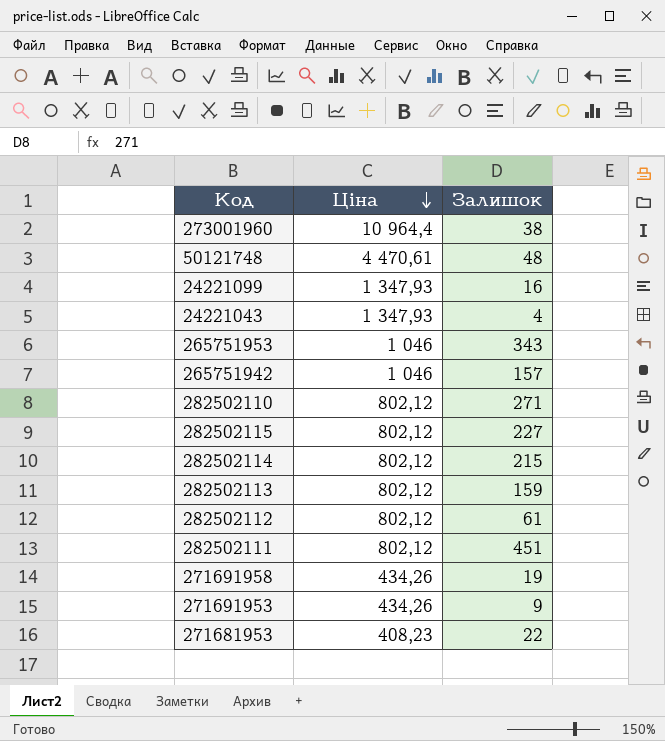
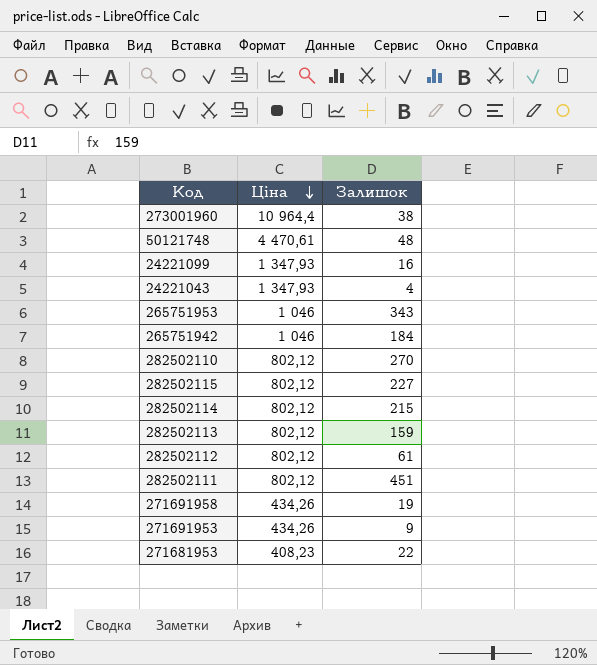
265751942 | Залишок: 157 -> 184
282502110 | Залишок: 271 -> 270

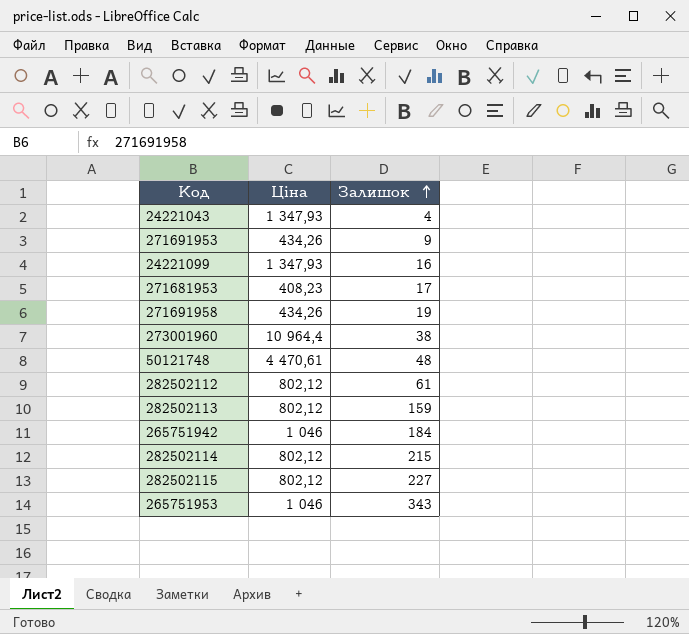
row order: Ціна descending -> Залишок ascending
row 282502110: 802,12 | 270 -> none
row 282502111: 802,12 | 451 -> none
271681953 | Залишок: 22 -> 17

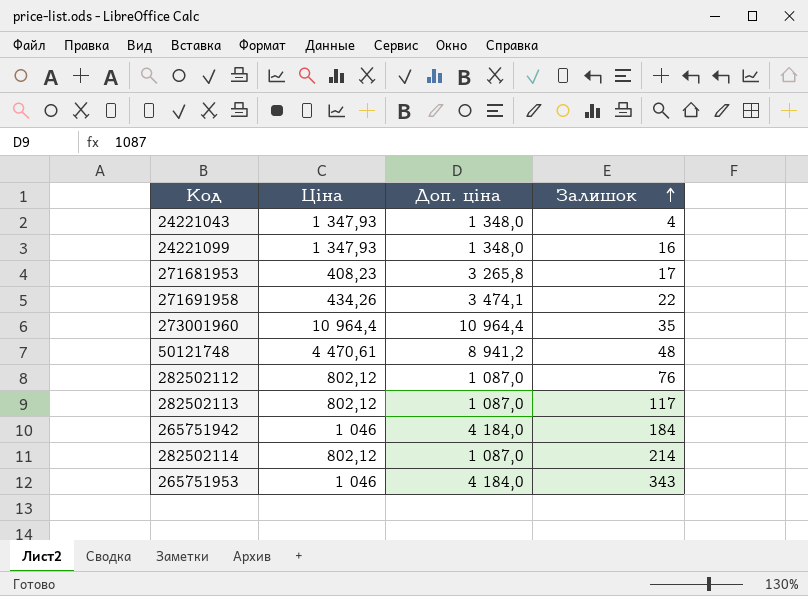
column Доп. ціна | position: none -> 3
row 271691953: 434,26 | 9 -> none
row 282502115: 802,12 | 227 -> none
271691958 | Залишок: 19 -> 22
273001960 | Залишок: 38 -> 35
282502112 | Залишок: 61 -> 76
282502113 | Залишок: 159 -> 117
282502114 | Залишок: 215 -> 214

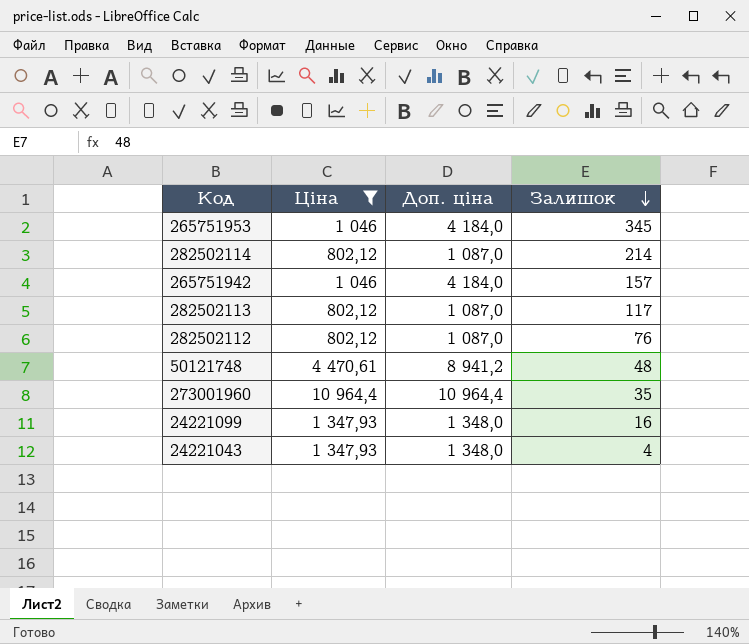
filter: none -> Ціна >= 802,12
row order: Залишок ascending -> Залишок descending
265751953 | Залишок: 343 -> 345
265751942 | Залишок: 184 -> 157

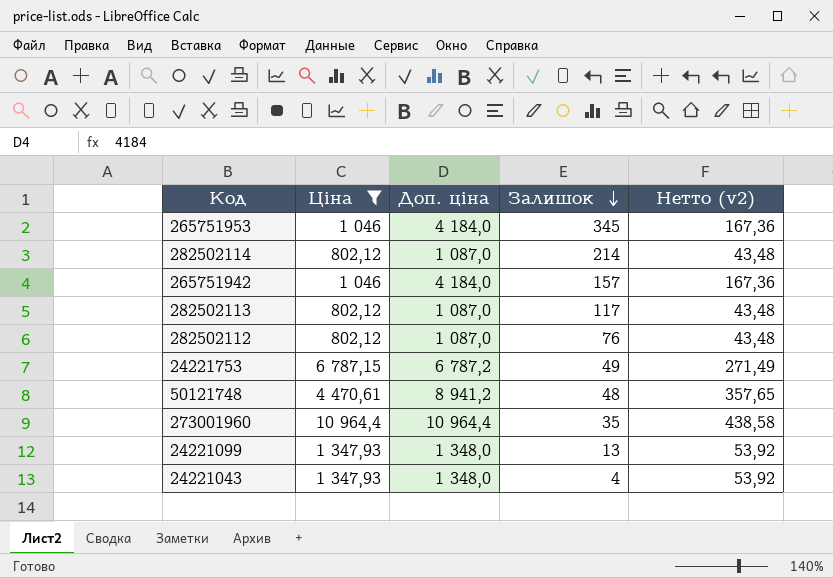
column Нетто (v2) | formula: none -> [Доп. ціна] * 0,04
row 24221753: none -> 6 787,15 | 6 787,2 | 49 | 271,49
24221099 | Залишок: 16 -> 13

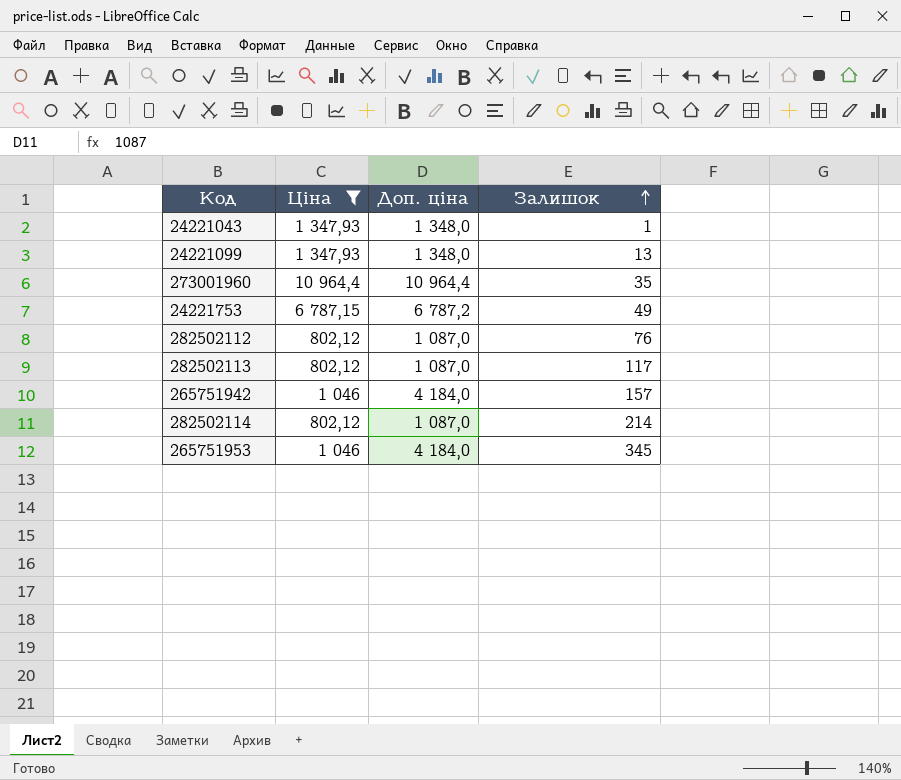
row order: Залишок descending -> Залишок ascending
column Нетто (v2) | formula: [Доп. ціна] * 0,04 -> none
row 50121748: 4 470,61 | 8 941,2 | 48 | 357,65 -> none
24221043 | Залишок: 4 -> 1

